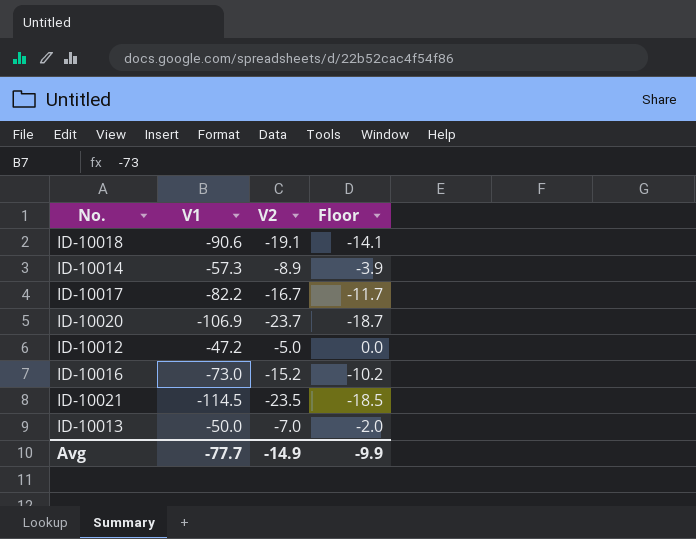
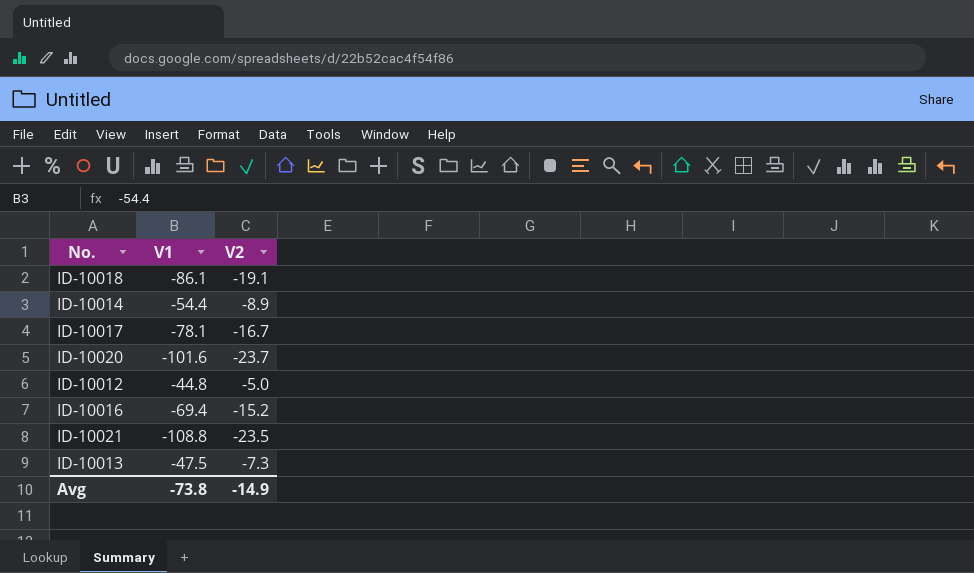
column Floor | formula: [V2] + 5 -> none
ID-10018 | V1: -90.6 -> -86.1
ID-10014 | V1: -57.3 -> -54.4
ID-10017 | V1: -82.2 -> -78.1
ID-10020 | V1: -106.9 -> -101.6
ID-10012 | V1: -47.2 -> -44.8
ID-10016 | V1: -73.0 -> -69.4
ID-10021 | V1: -114.5 -> -108.8
ID-10013 | V1: -50.0 -> -47.5
ID-10013 | V2: -7.0 -> -7.3
Avg | V1: -77.7 -> -73.8

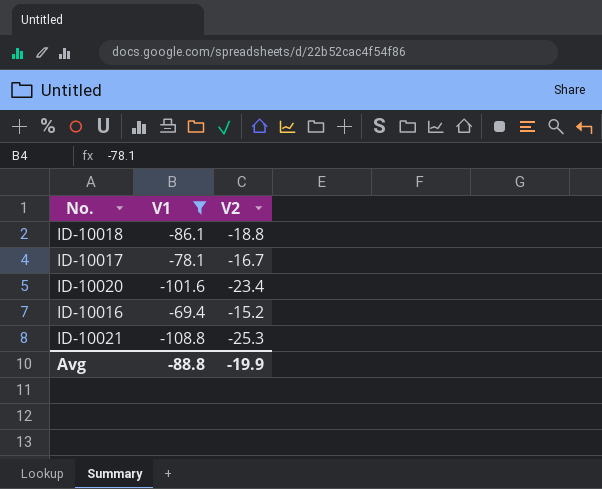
filter: none -> V1 <= -69.4
ID-10018 | V2: -19.1 -> -18.8
ID-10020 | V2: -23.7 -> -23.4
ID-10021 | V2: -23.5 -> -25.3
Avg | V1: -73.8 -> -88.8
Avg | V2: -14.9 -> -19.9

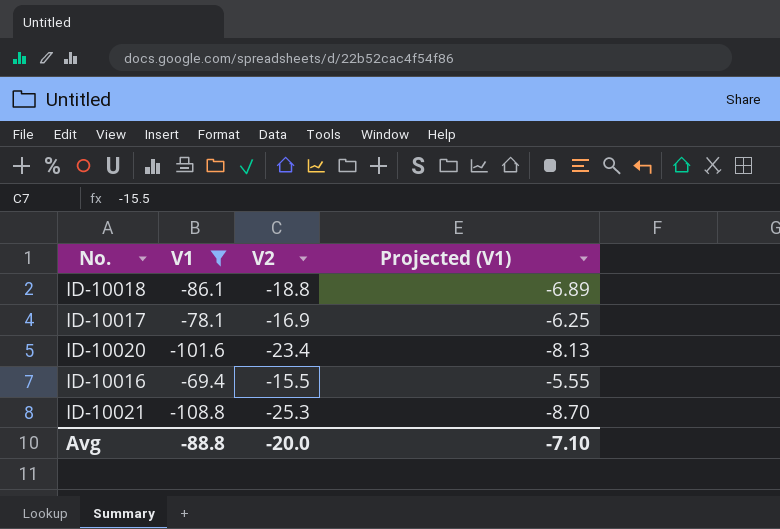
column Projected (V1) | formula: none -> [V1] * 0.08
ID-10017 | V2: -16.7 -> -16.9
ID-10016 | V2: -15.2 -> -15.5
Avg | V2: -19.9 -> -20.0

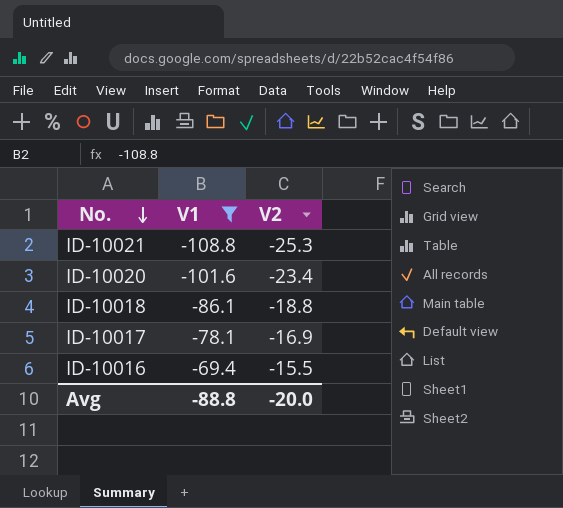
row order: none -> No. descending
column Projected (V1) | formula: [V1] * 0.08 -> none

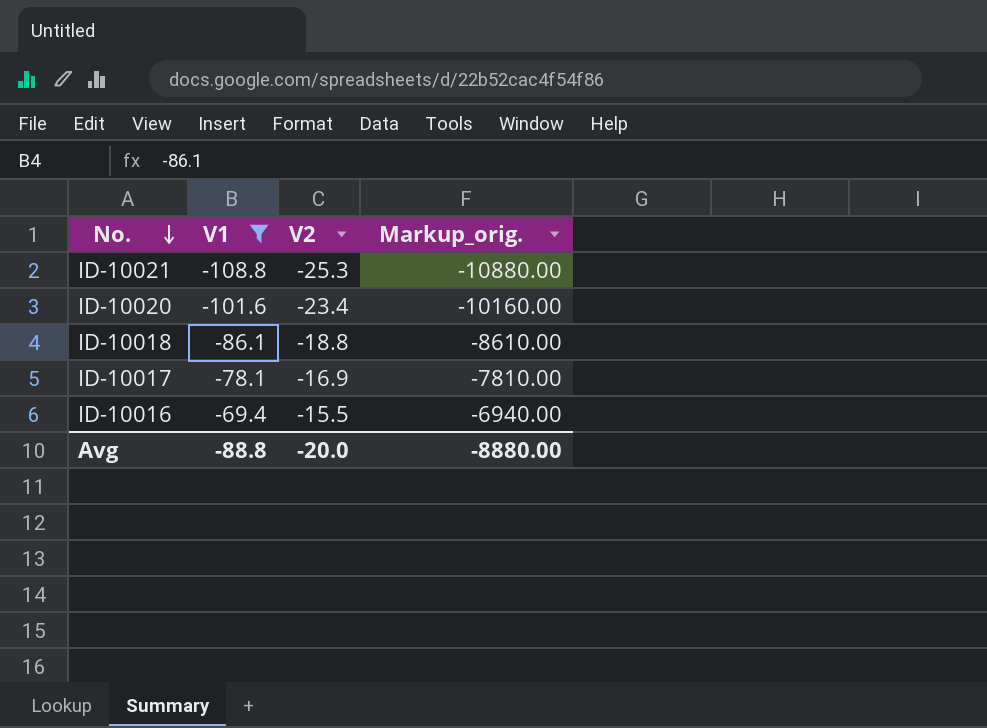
column Markup_orig. | formula: none -> [V1] * 100

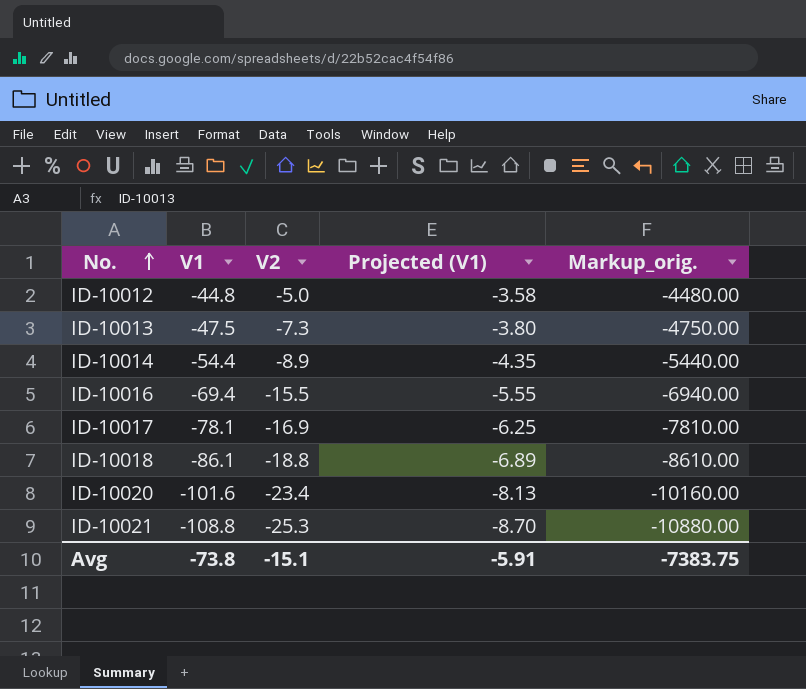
filter: V1 <= -69.4 -> none
row order: No. descending -> No. ascending
column Projected (V1) | formula: none -> [V1] * 0.08
Avg | V1: -88.8 -> -73.8
Avg | V2: -20.0 -> -15.1
Avg | Markup_orig.: -8880.00 -> -7383.75

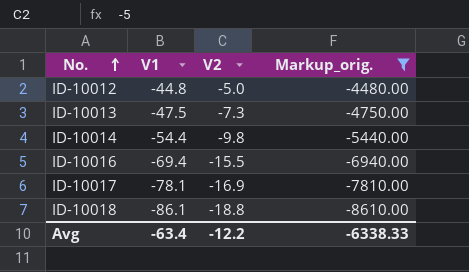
filter: none -> Markup_orig. >= -8610.00
column Projected (V1) | formula: [V1] * 0.08 -> none
ID-10014 | V2: -8.9 -> -9.8
Avg | V1: -73.8 -> -63.4
Avg | V2: -15.1 -> -12.2
Avg | Markup_orig.: -7383.75 -> -6338.33

